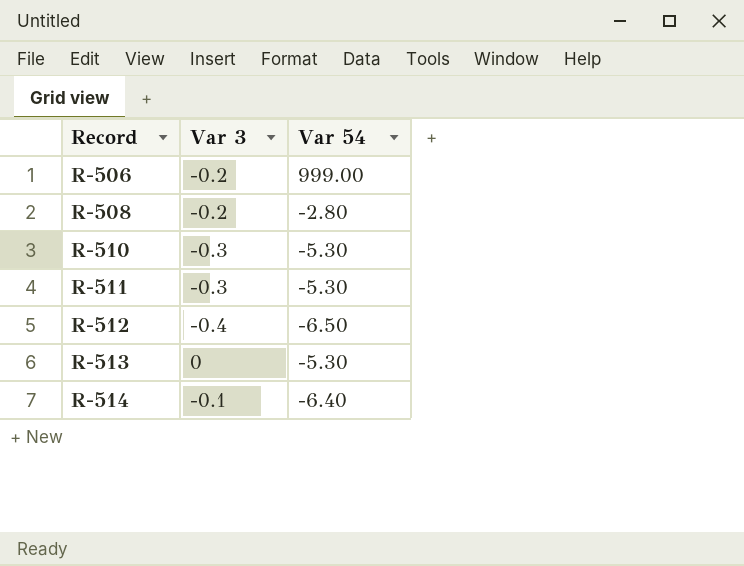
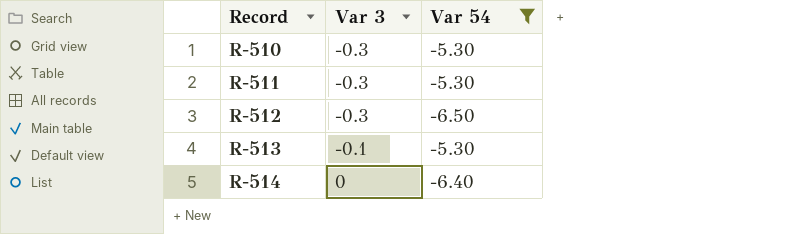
filter: none -> Var 54 <= -5.30
R-512 | Var 3: -0.4 -> -0.3
R-513 | Var 3: 0 -> -0.1
R-514 | Var 3: -0.1 -> 0

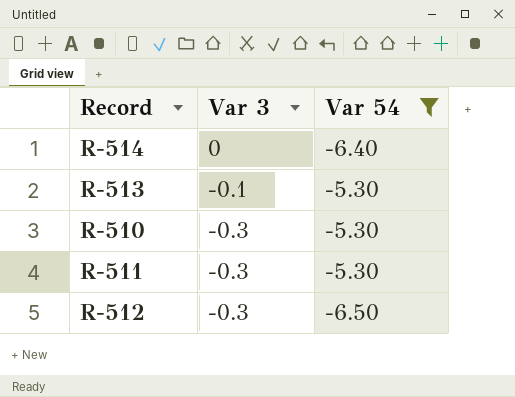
row order: Record ascending -> Var 3 descending

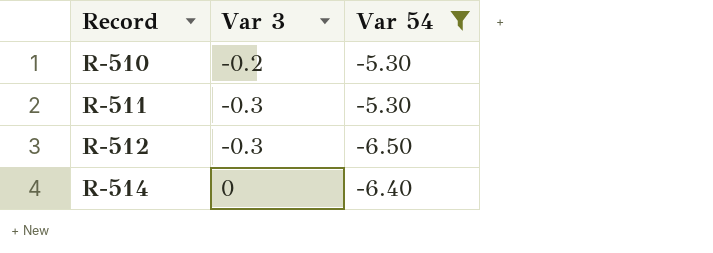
row order: Var 3 descending -> Record ascending
row R-513: -0.1 | -5.30 -> none
R-510 | Var 3: -0.3 -> -0.2

